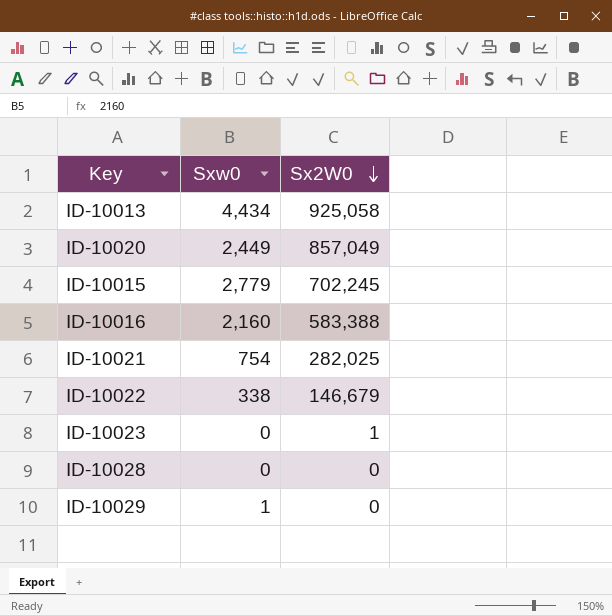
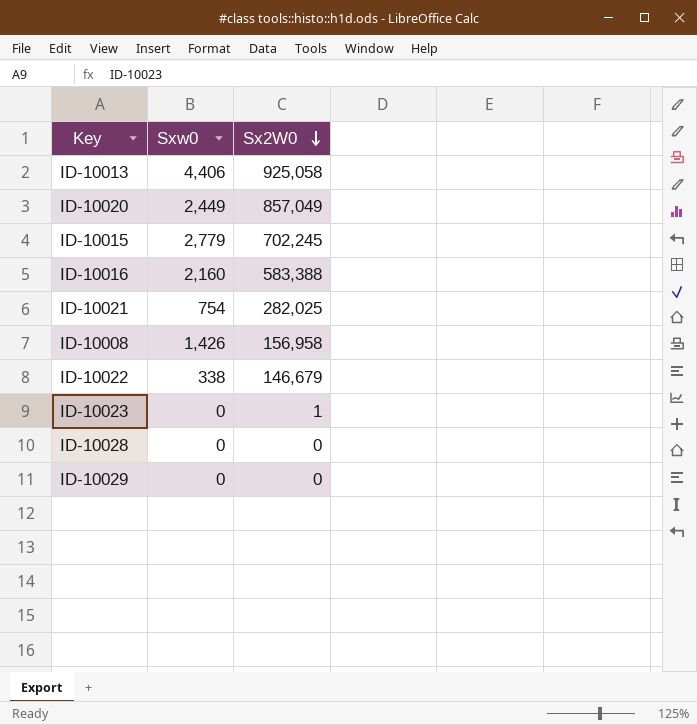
ID-10013 | Sxw0: 4,434 -> 4,406
row ID-10008: none -> 1,426 | 156,958
ID-10029 | Sxw0: 1 -> 0

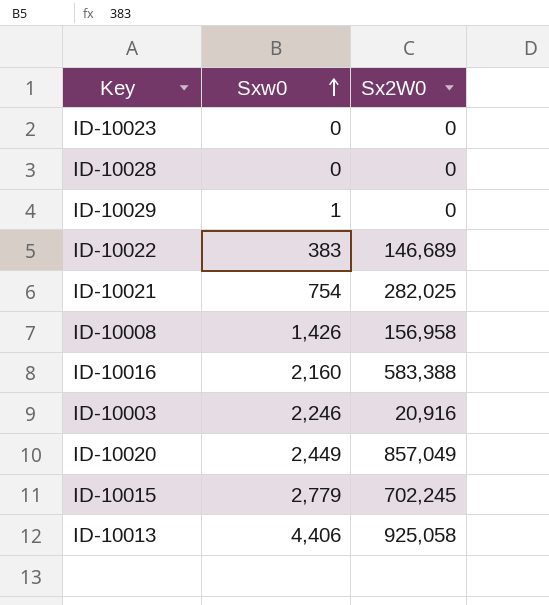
row order: Sx2W0 descending -> Sxw0 ascending
ID-10023 | Sx2W0: 1 -> 0
ID-10029 | Sxw0: 0 -> 1
ID-10022 | Sxw0: 338 -> 383
ID-10022 | Sx2W0: 146,679 -> 146,689
row ID-10003: none -> 2,246 | 20,916

